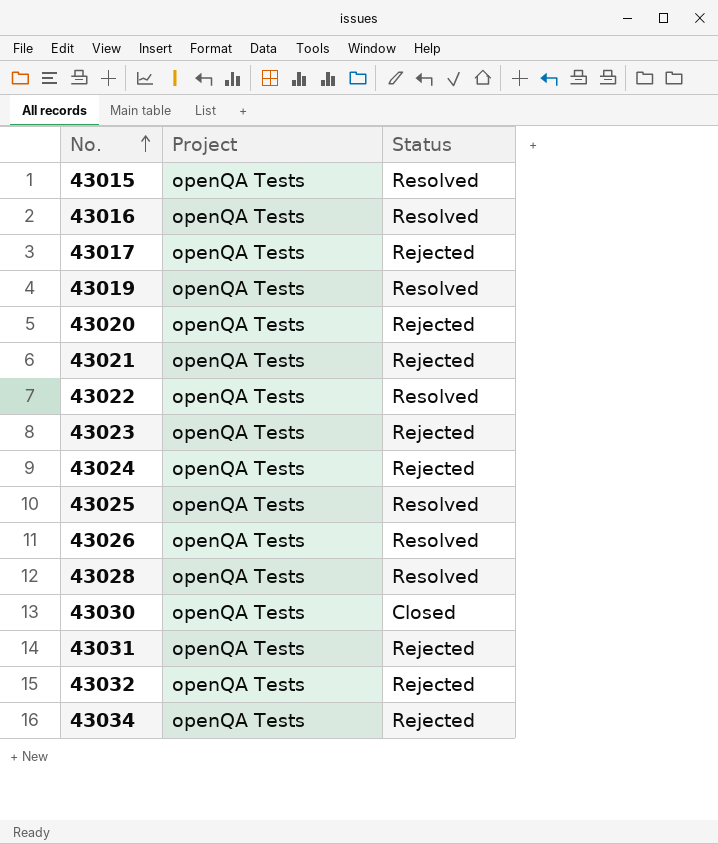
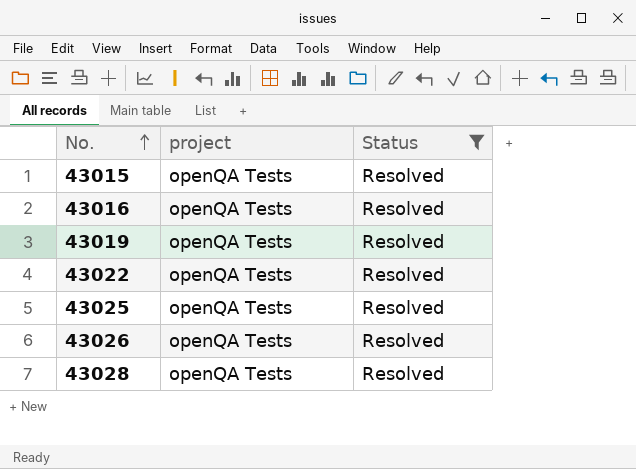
filter: none -> Status = Resolved
column name: Project -> project

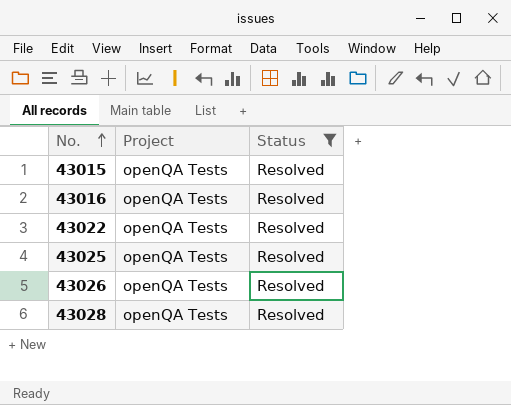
column name: project -> Project
row 43019: openQA Tests | Resolved -> none

